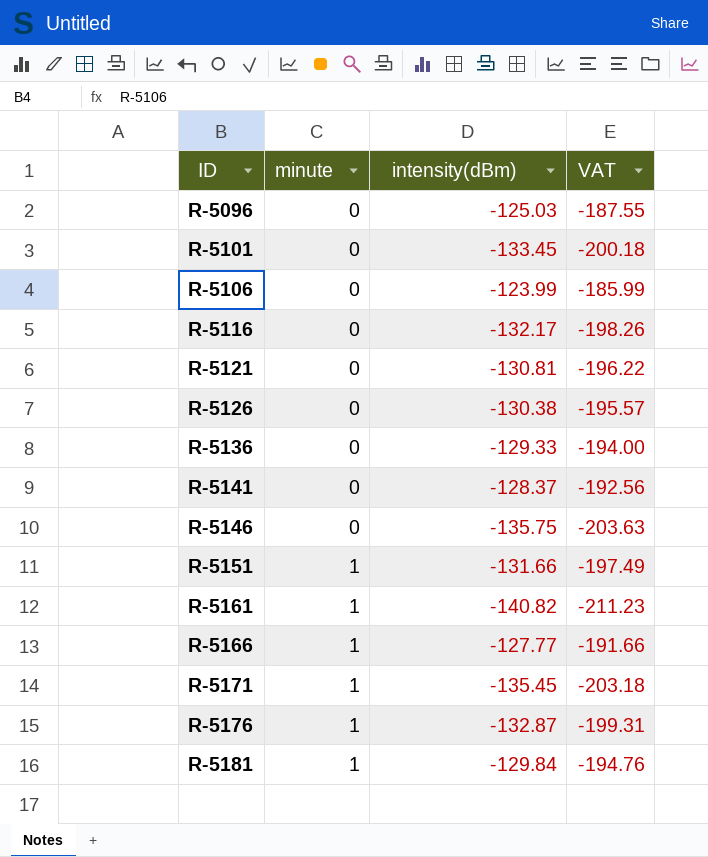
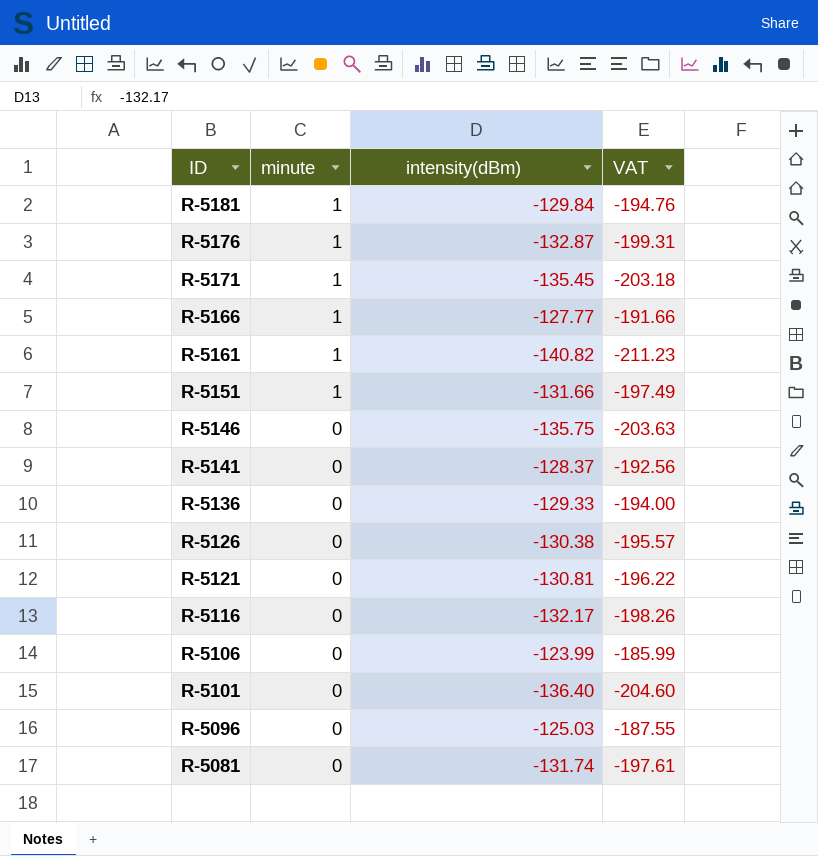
row order: ID ascending -> ID descending
R-5101 | intensity(dBm): -133.45 -> -136.40
R-5101 | VAT: -200.18 -> -204.60
row R-5081: none -> 0 | -131.74 | -197.61

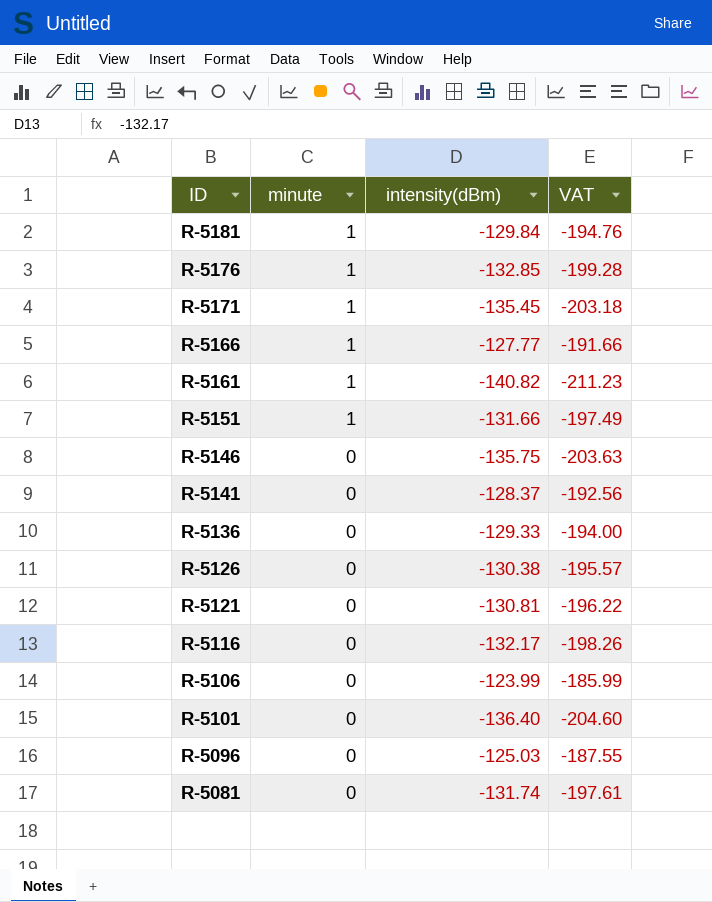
R-5176 | intensity(dBm): -132.87 -> -132.85
R-5176 | VAT: -199.31 -> -199.28

